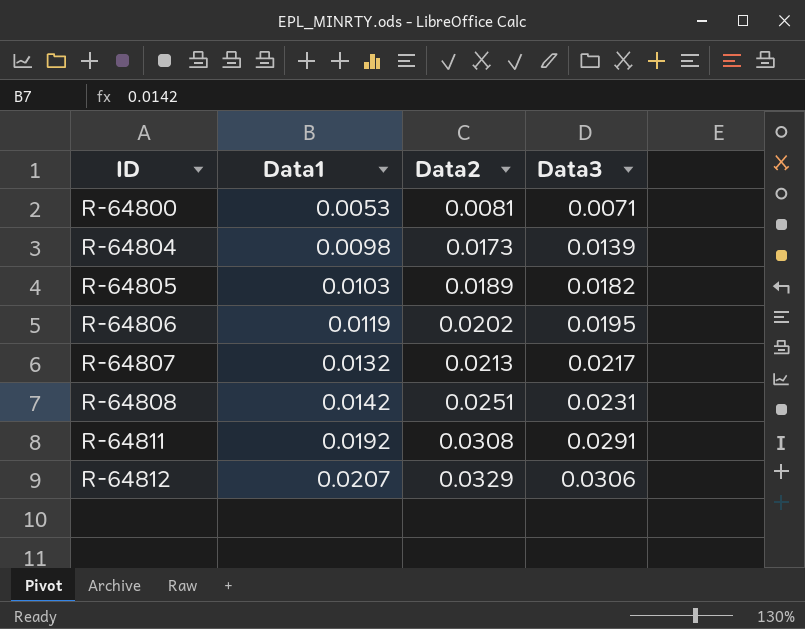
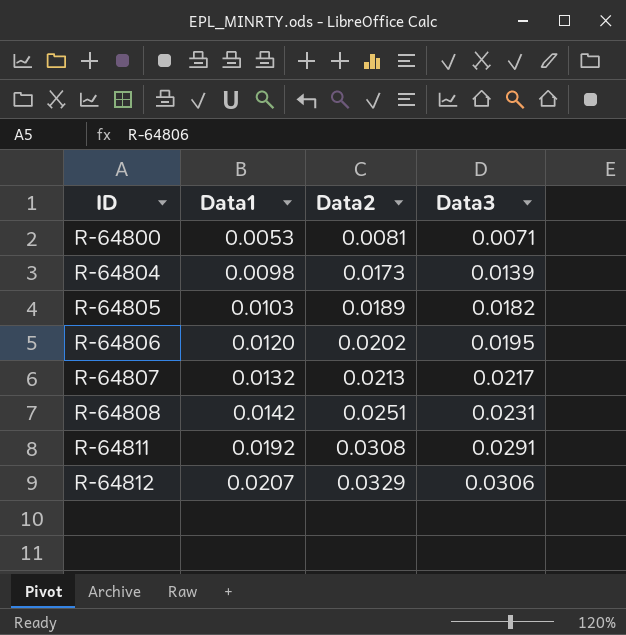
R-64806 | Data1: 0.0119 -> 0.0120

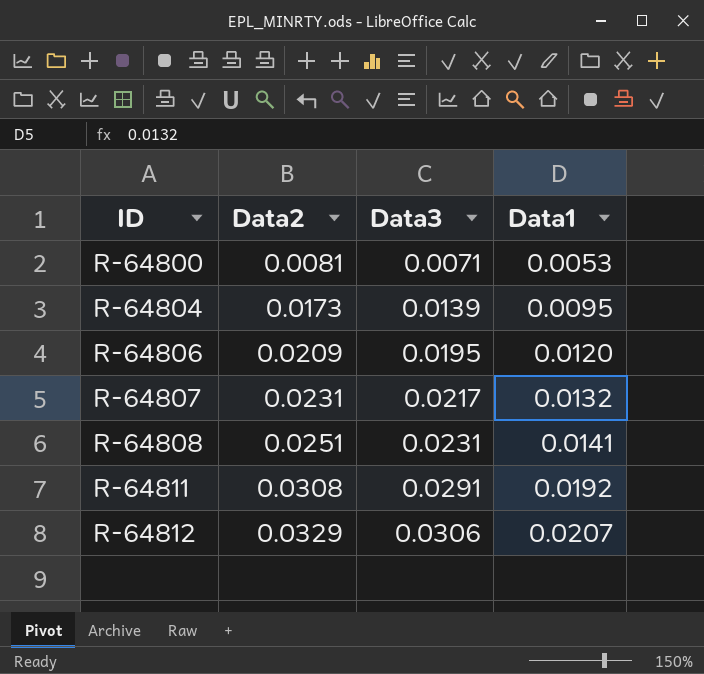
column Data1 | position: 2 -> 4
row R-64805: 0.0103 | 0.0189 | 0.0182 -> none
R-64804 | Data1: 0.0098 -> 0.0095
R-64806 | Data2: 0.0202 -> 0.0209
R-64807 | Data2: 0.0213 -> 0.0231
R-64808 | Data1: 0.0142 -> 0.0141

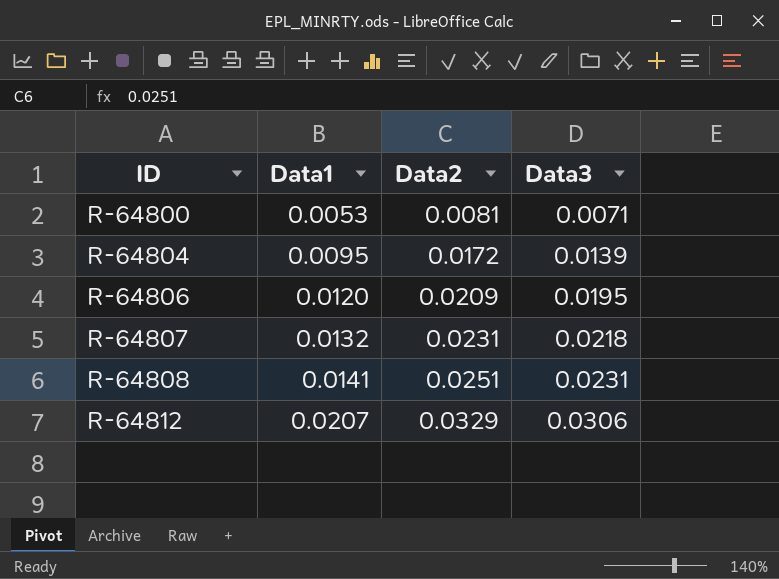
column Data1 | position: 4 -> 2
row R-64811: 0.0308 | 0.0291 | 0.0192 -> none
R-64804 | Data2: 0.0173 -> 0.0172
R-64807 | Data3: 0.0217 -> 0.0218

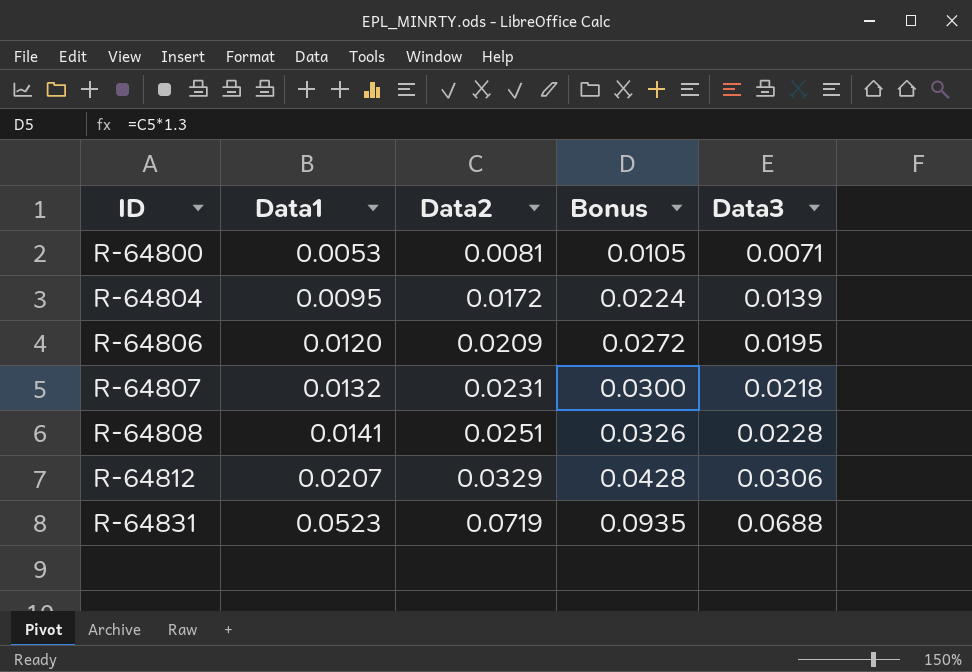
column Bonus | formula: none -> [Data2] * 1.3
R-64808 | Data3: 0.0231 -> 0.0228
row R-64831: none -> 0.0523 | 0.0719 | 0.0935 | 0.0688

